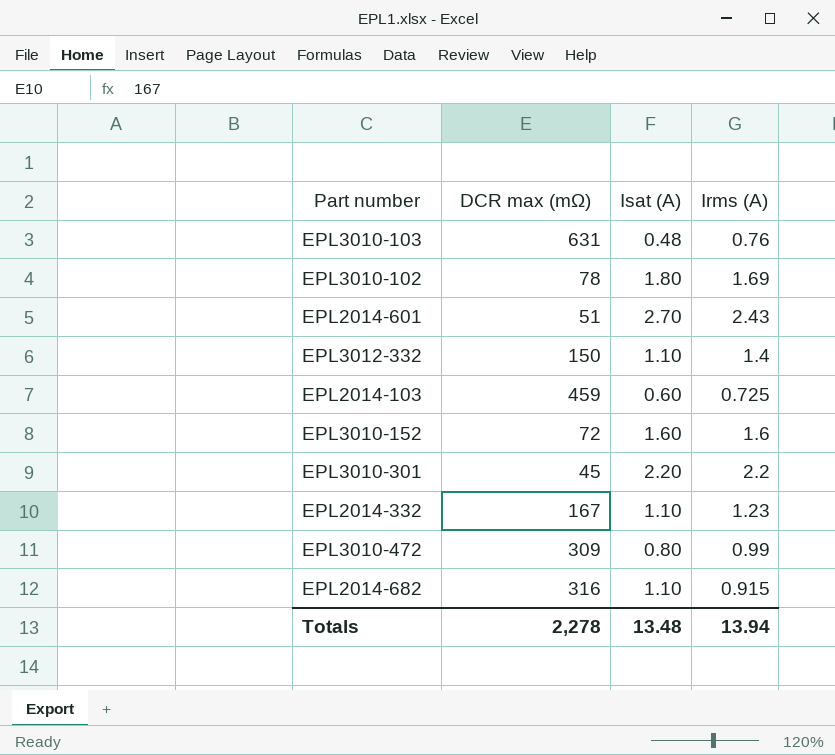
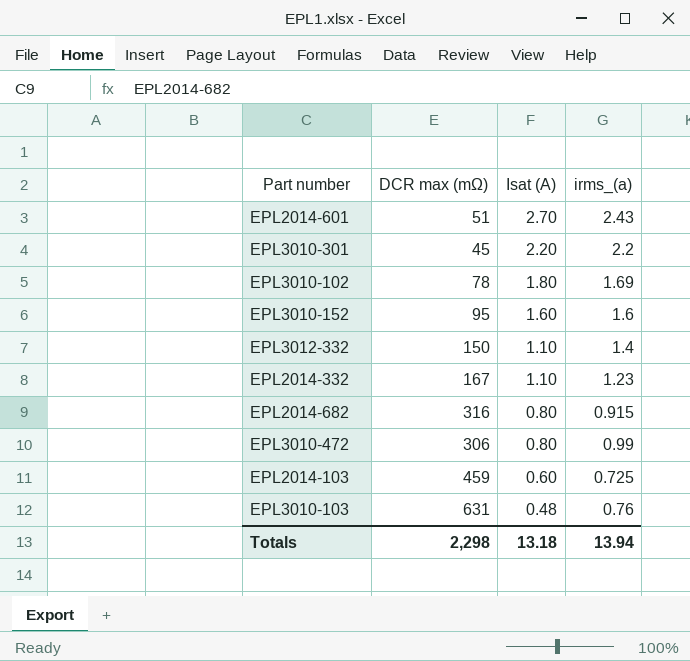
row order: none -> Isat (A) descending
column name: Irms (A) -> irms_(a)
EPL3010-152 | DCR max (mΩ): 72 -> 95
EPL2014-682 | Isat (A): 1.10 -> 0.80
EPL3010-472 | DCR max (mΩ): 309 -> 306
Totals | DCR max (mΩ): 2,278 -> 2,298
Totals | Isat (A): 13.48 -> 13.18

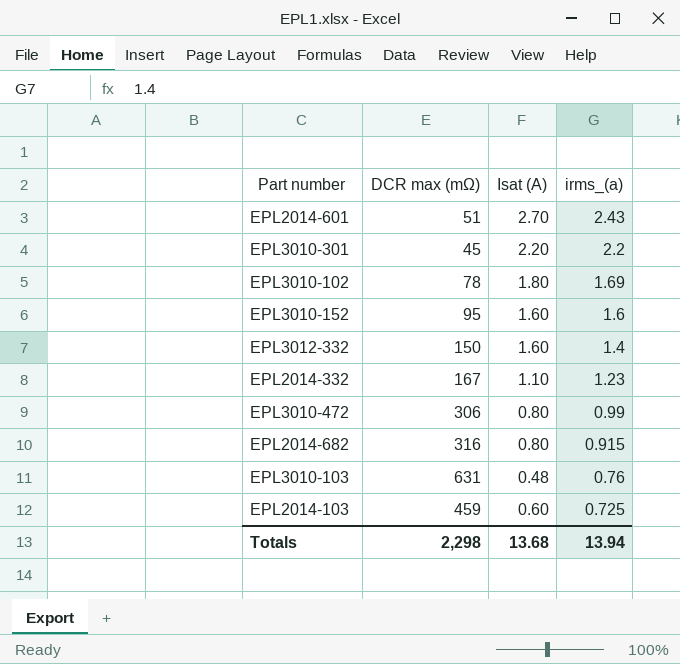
row order: Isat (A) descending -> irms_(a) descending
EPL3012-332 | Isat (A): 1.10 -> 1.60
Totals | Isat (A): 13.18 -> 13.68

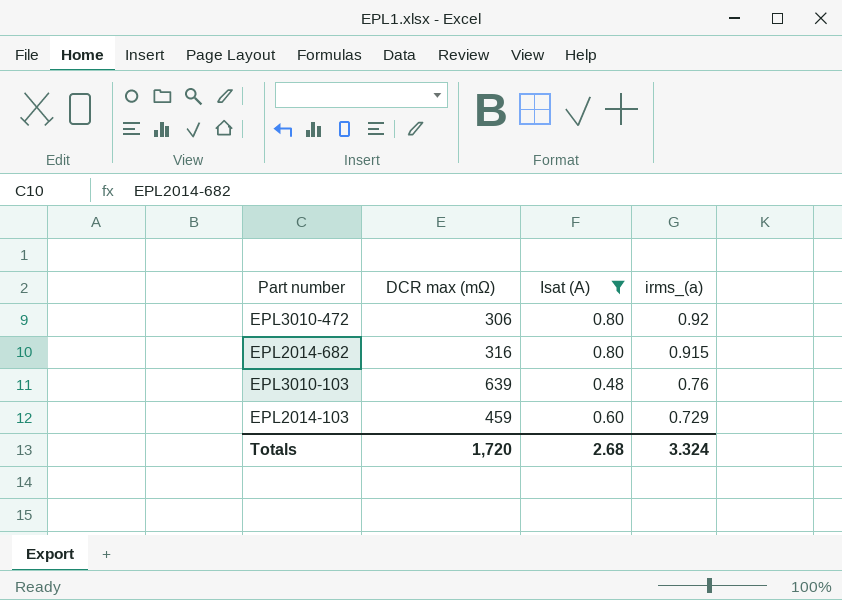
filter: none -> Isat (A) <= 0.80
EPL3010-472 | irms_(a): 0.99 -> 0.92
EPL3010-103 | DCR max (mΩ): 631 -> 639
EPL2014-103 | irms_(a): 0.725 -> 0.729
Totals | DCR max (mΩ): 2,298 -> 1,720
Totals | Isat (A): 13.68 -> 2.68
Totals | irms_(a): 13.94 -> 3.324

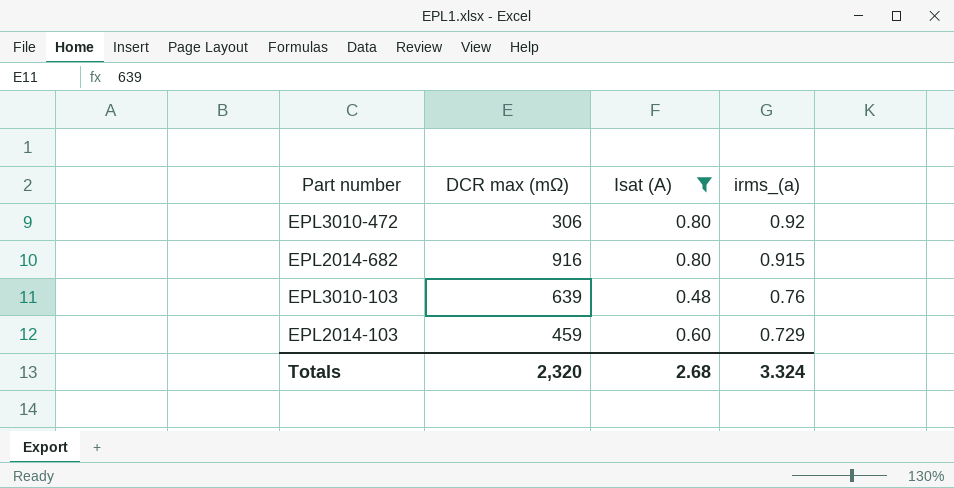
EPL2014-682 | DCR max (mΩ): 316 -> 916
Totals | DCR max (mΩ): 1,720 -> 2,320

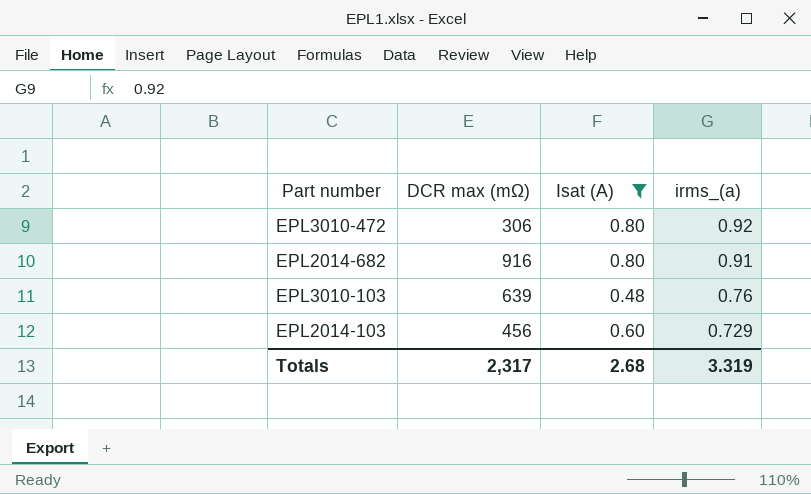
EPL2014-682 | irms_(a): 0.915 -> 0.91
EPL2014-103 | DCR max (mΩ): 459 -> 456
Totals | DCR max (mΩ): 2,320 -> 2,317
Totals | irms_(a): 3.324 -> 3.319

